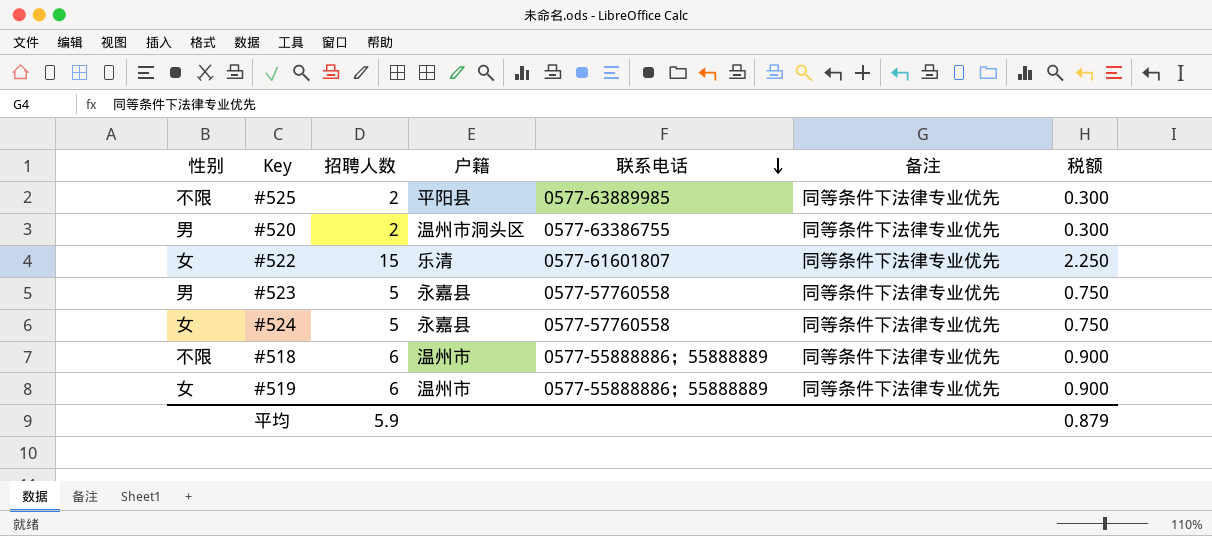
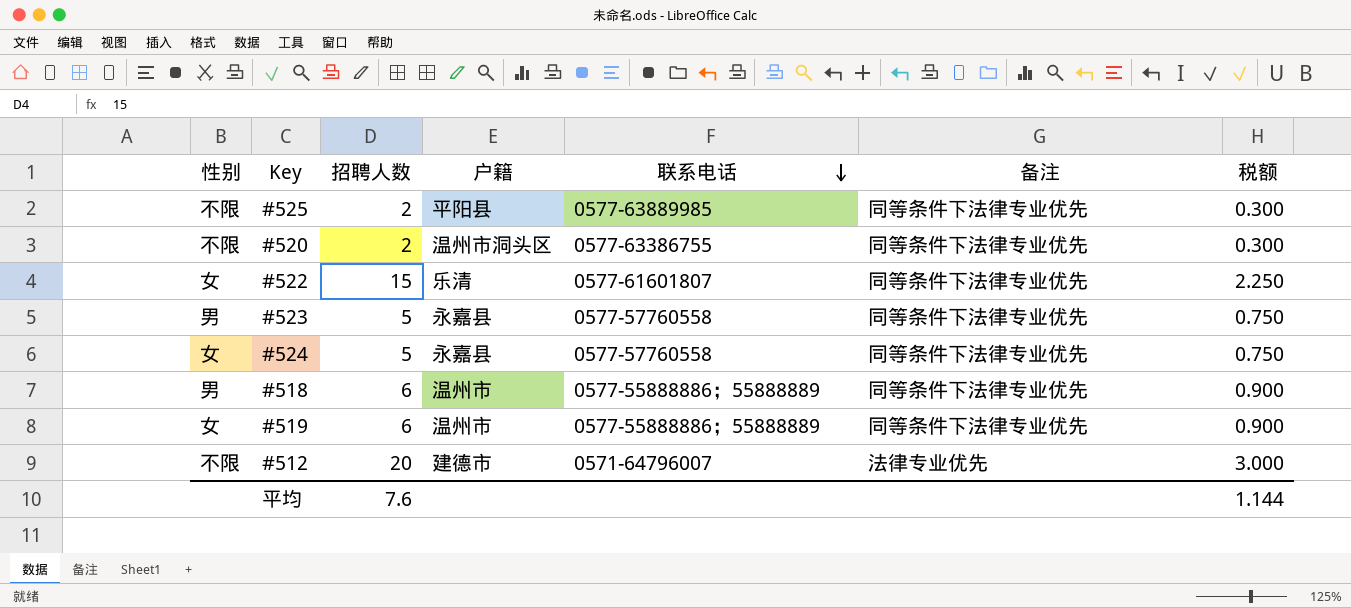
#520 | 性别: 男 -> 不限
#518 | 性别: 不限 -> 男
row #512: none -> 不限 | 20 | 建德市 | 0571-64796007 | 法律专业优先 | 3.000
平均 | 招聘人数: 5.9 -> 7.6
平均 | 税额: 0.879 -> 1.144

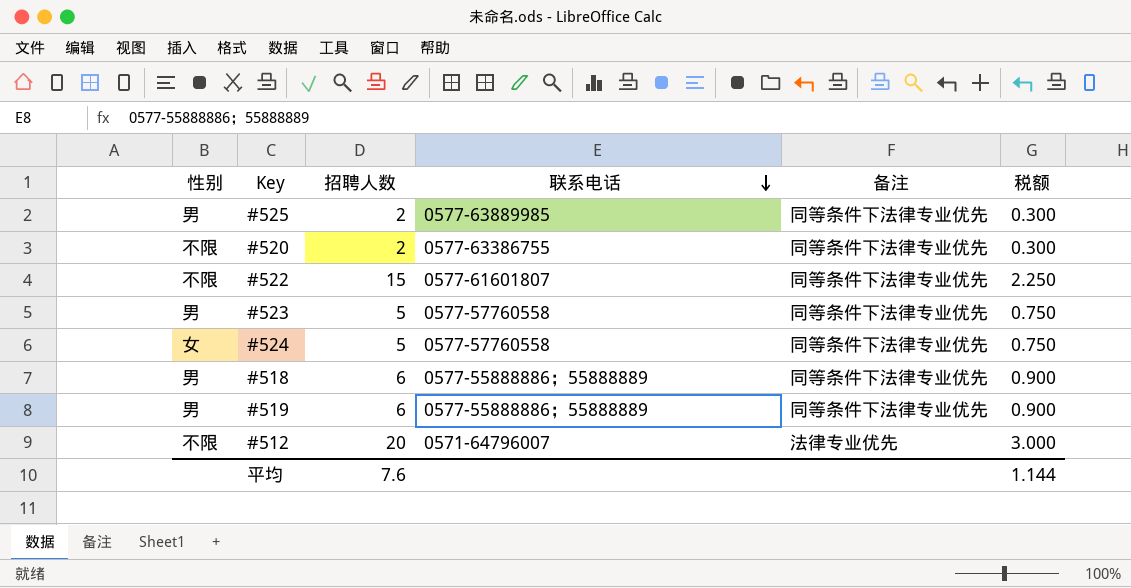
column 户籍 | position: 4 -> none
#525 | 性别: 不限 -> 男
#522 | 性别: 女 -> 不限
#519 | 性别: 女 -> 男

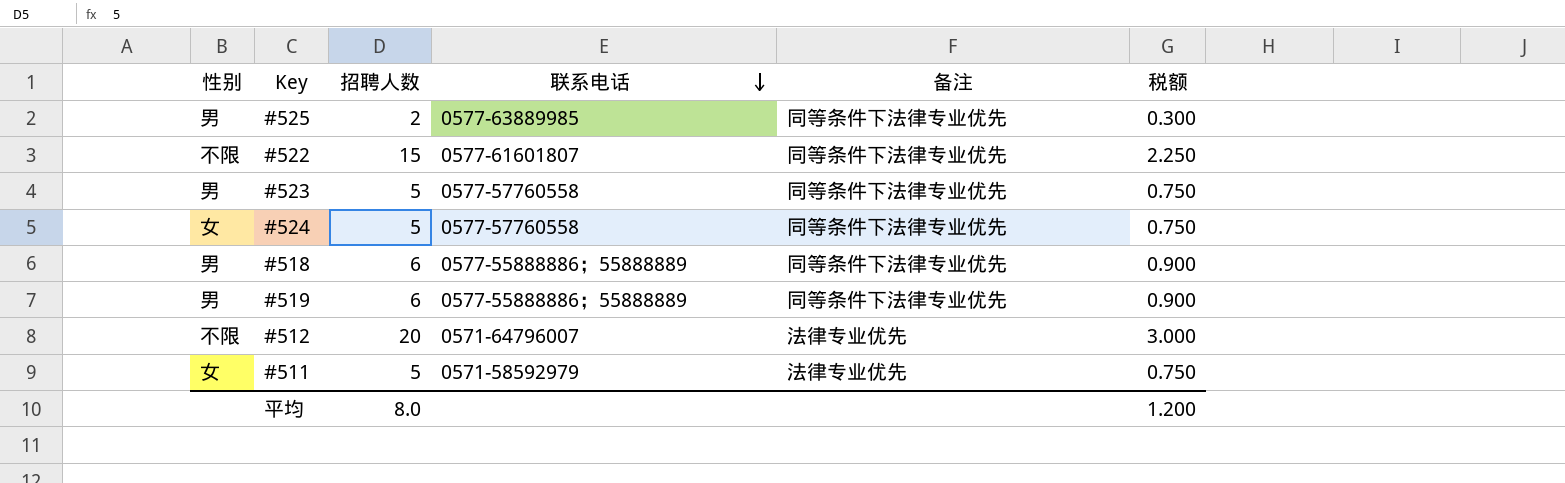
row #520: 不限 | 2 | 0577-63386755 | 同等条件下法律专业优先 | 0.300 -> none
row #511: none -> 女 | 5 | 0571-58592979 | 法律专业优先 | 0.750
平均 | 招聘人数: 7.6 -> 8.0
平均 | 税额: 1.144 -> 1.200

